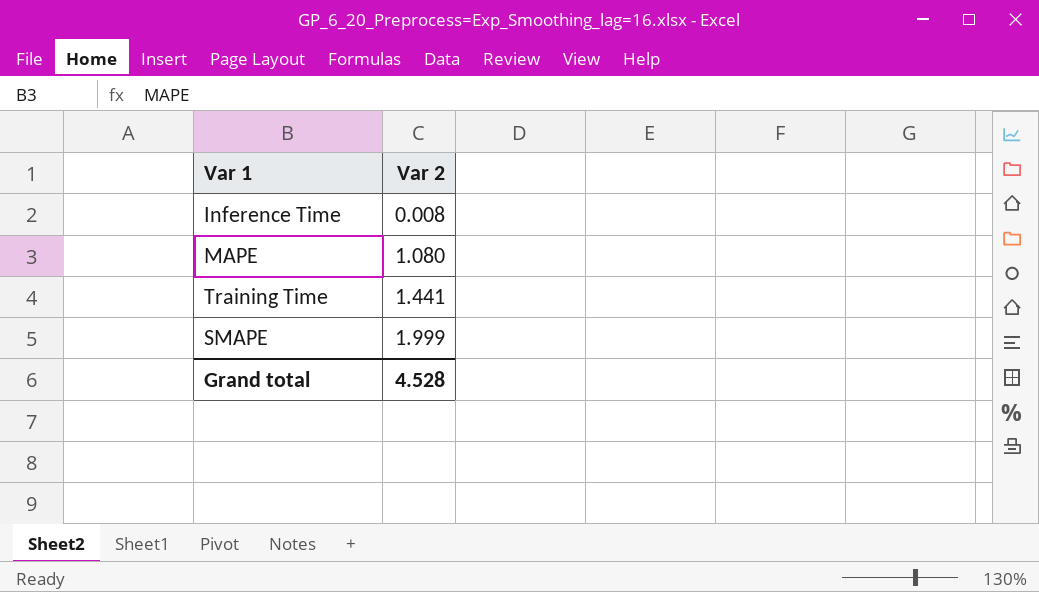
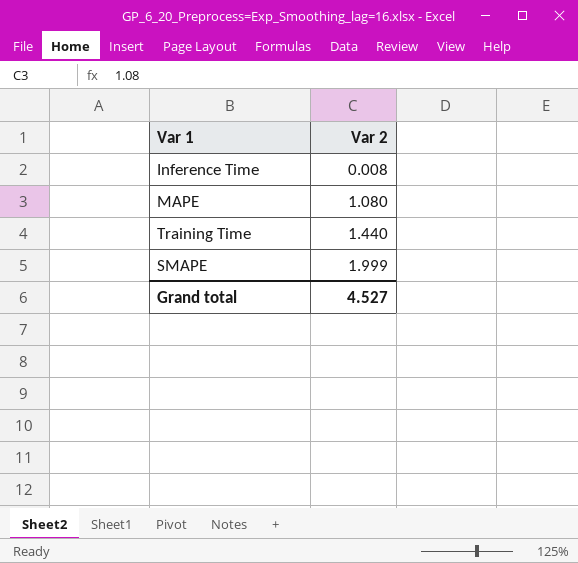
Training Time | Var 2: 1.441 -> 1.440
Grand total | Var 2: 4.528 -> 4.527

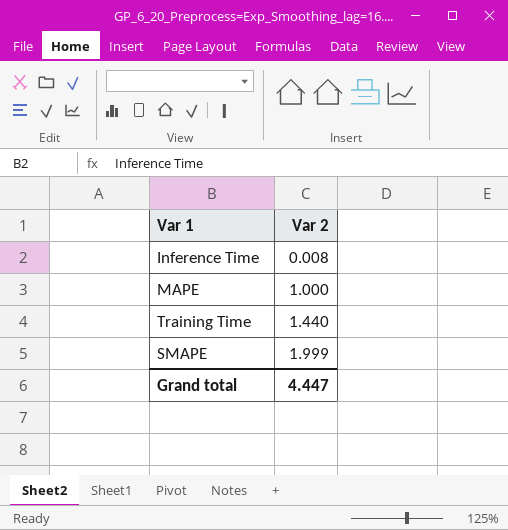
MAPE | Var 2: 1.080 -> 1.000
Grand total | Var 2: 4.527 -> 4.447

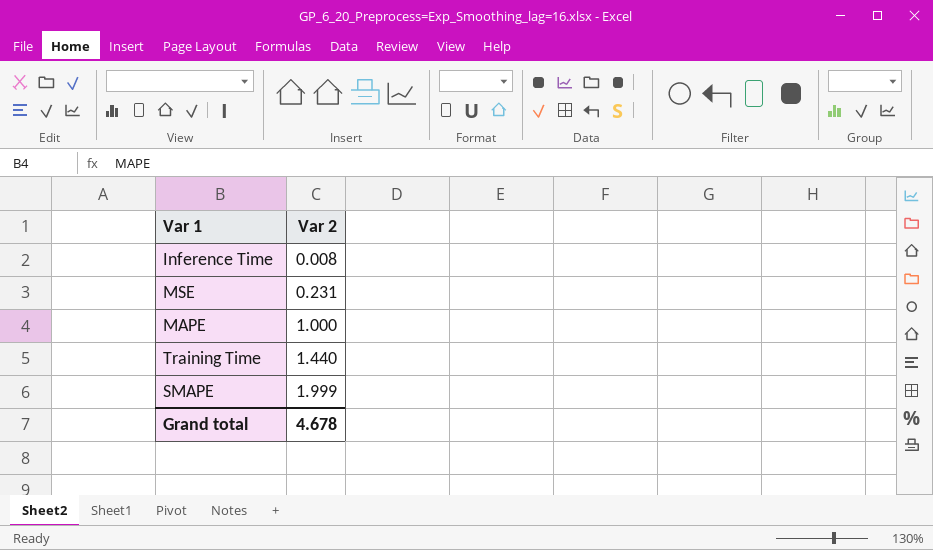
row MSE: none -> 0.231
Grand total | Var 2: 4.447 -> 4.678

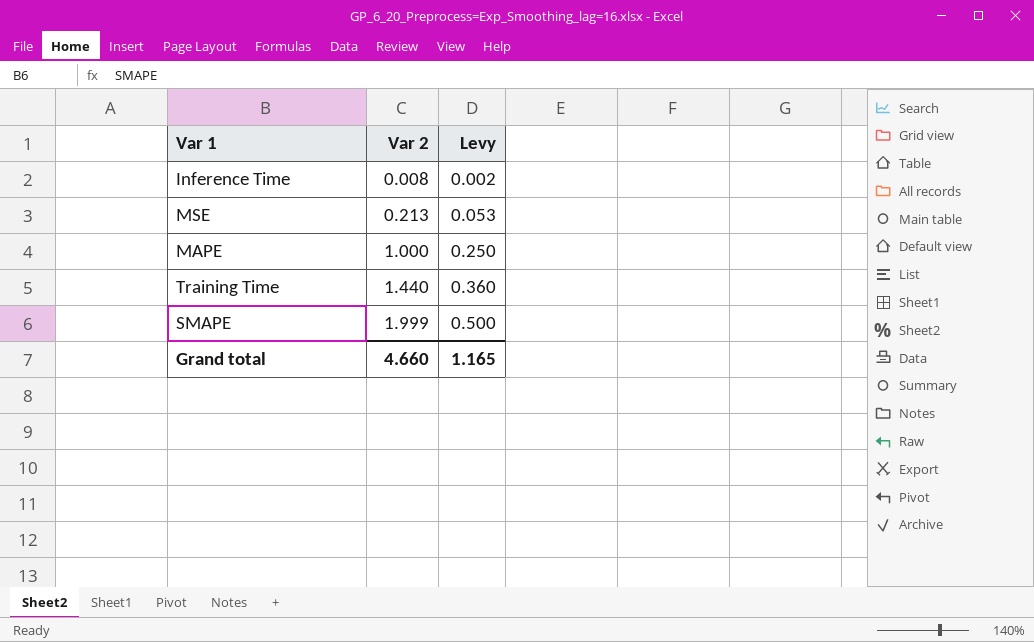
column Levy | formula: none -> [Var 2] * 0.25
MSE | Var 2: 0.231 -> 0.213
Grand total | Var 2: 4.678 -> 4.660

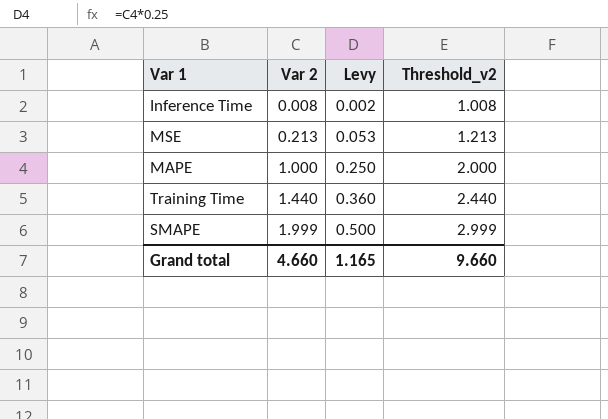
column Threshold_v2 | formula: none -> [Var 2] + 1

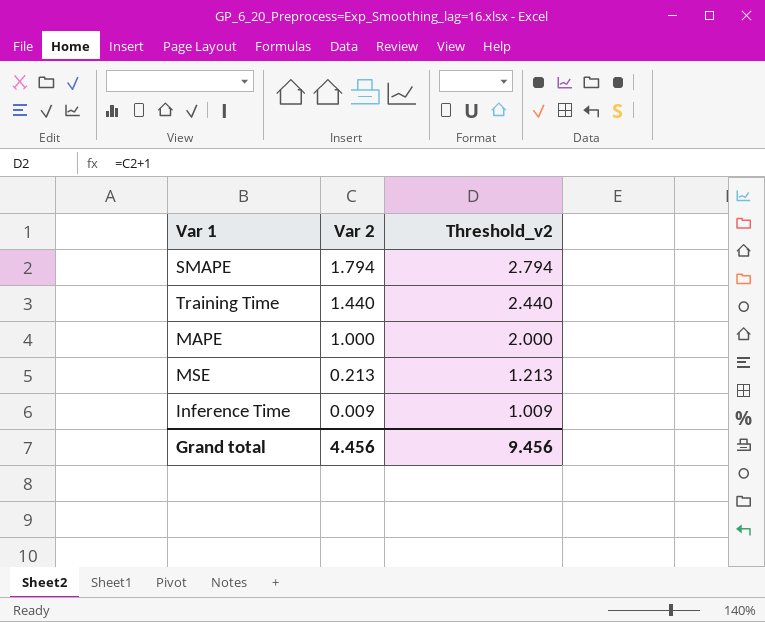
row order: Var 2 ascending -> Var 2 descending
column Levy | formula: [Var 2] * 0.25 -> none
SMAPE | Var 2: 1.999 -> 1.794
SMAPE | Threshold_v2: 2.999 -> 2.794
Inference Time | Var 2: 0.008 -> 0.009
Inference Time | Threshold_v2: 1.008 -> 1.009
Grand total | Var 2: 4.660 -> 4.456
Grand total | Threshold_v2: 9.660 -> 9.456

